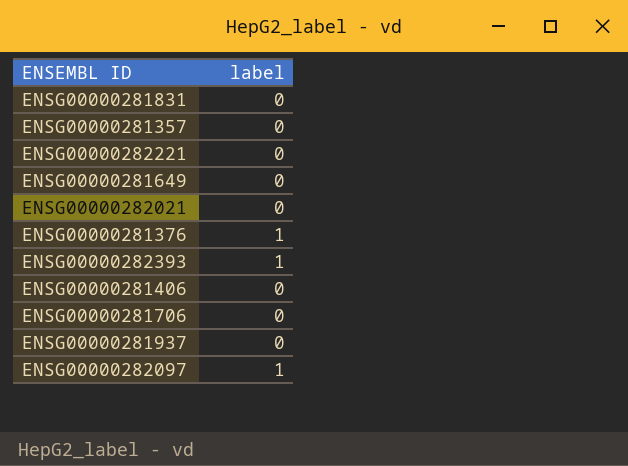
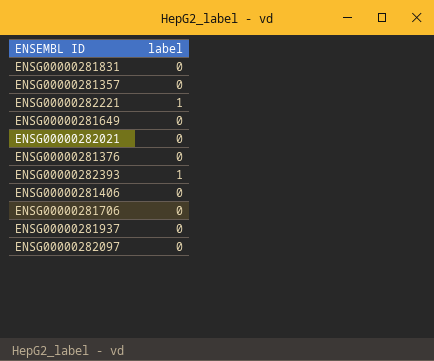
ENSG00000282221 | label: 0 -> 1
ENSG00000281376 | label: 1 -> 0
ENSG00000282097 | label: 1 -> 0

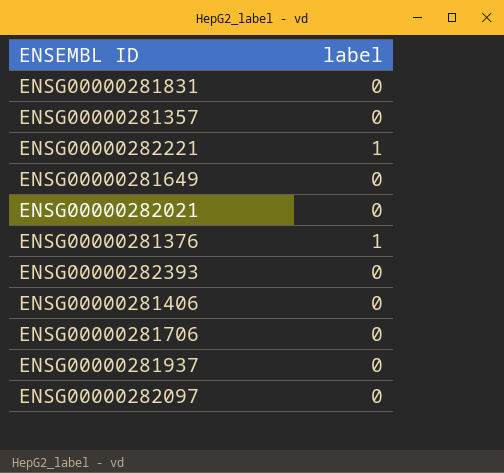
ENSG00000281376 | label: 0 -> 1
ENSG00000282393 | label: 1 -> 0

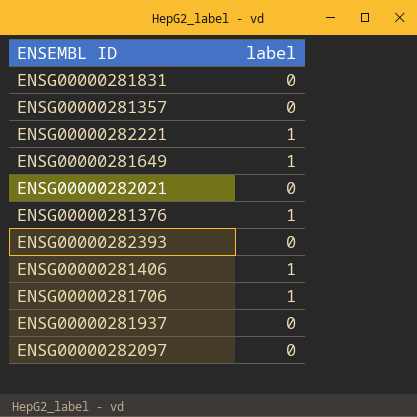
ENSG00000281649 | label: 0 -> 1
ENSG00000281406 | label: 0 -> 1
ENSG00000281706 | label: 0 -> 1

